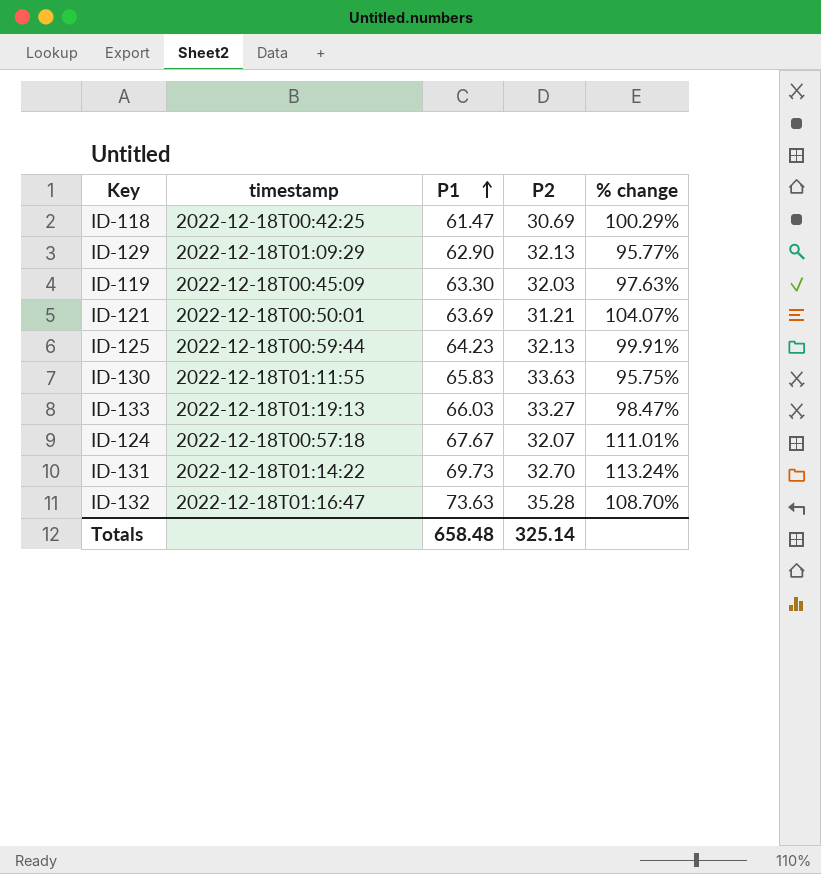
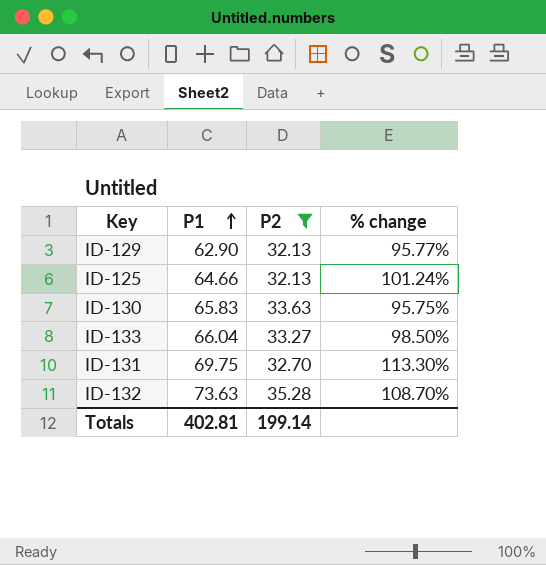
filter: none -> P2 >= 32.13
column timestamp | position: 2 -> none
ID-125 | P1: 64.23 -> 64.66
ID-125 | % change: 99.91% -> 101.24%
ID-133 | P1: 66.03 -> 66.04
ID-133 | % change: 98.47% -> 98.50%
ID-131 | P1: 69.73 -> 69.75
ID-131 | % change: 113.24% -> 113.30%
Totals | P1: 658.48 -> 402.81
Totals | P2: 325.14 -> 199.14

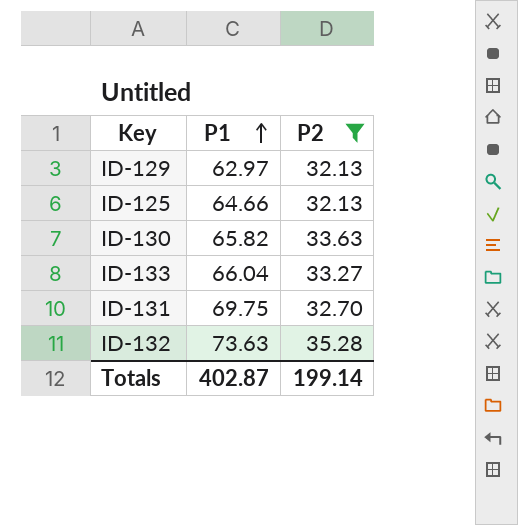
column % change | formula: ([P1] - [P2]) / [P2] -> none
ID-129 | P1: 62.90 -> 62.97
ID-130 | P1: 65.83 -> 65.82
Totals | P1: 402.81 -> 402.87

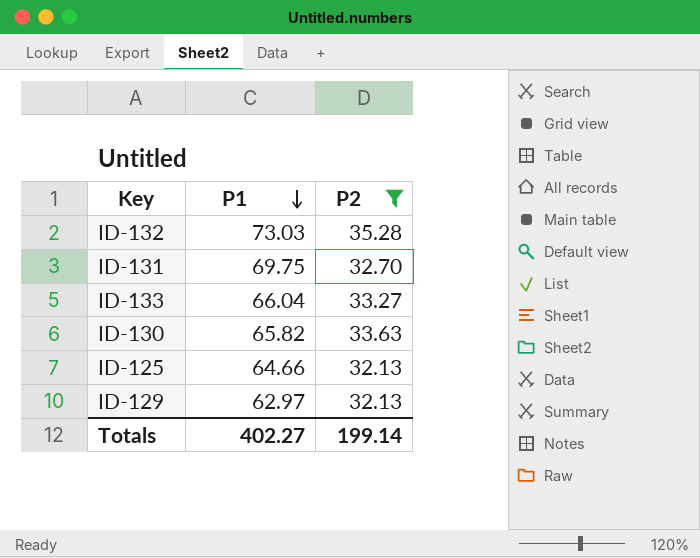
row order: P1 ascending -> P1 descending
ID-132 | P1: 73.63 -> 73.03
Totals | P1: 402.87 -> 402.27

